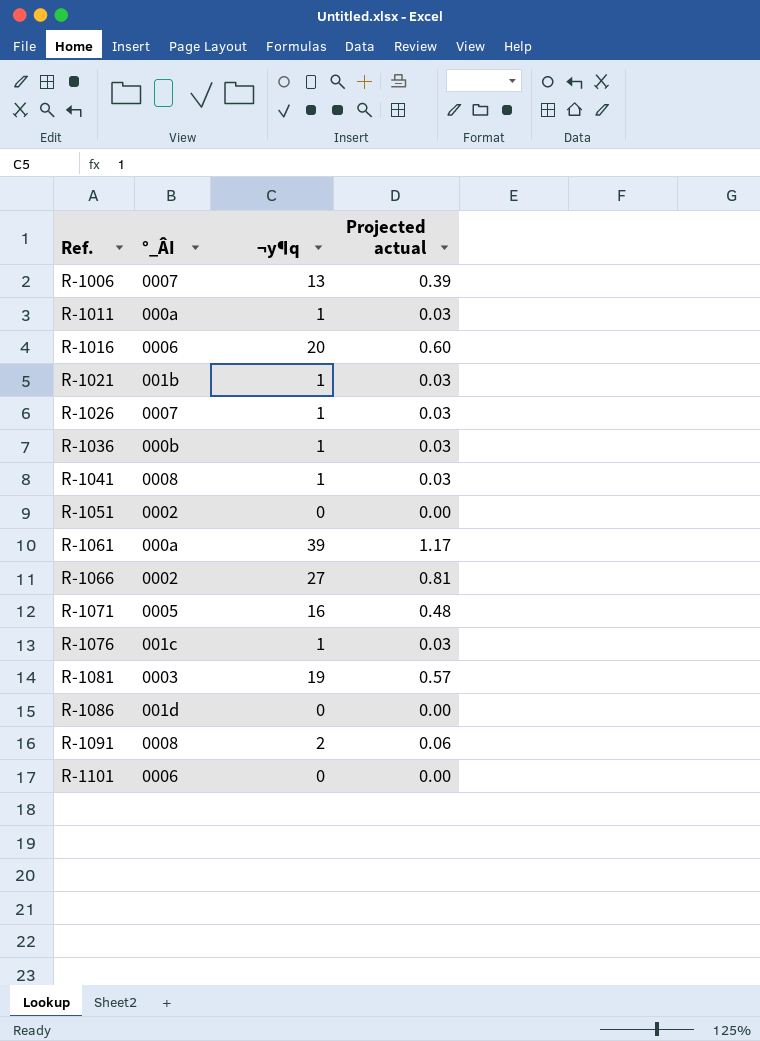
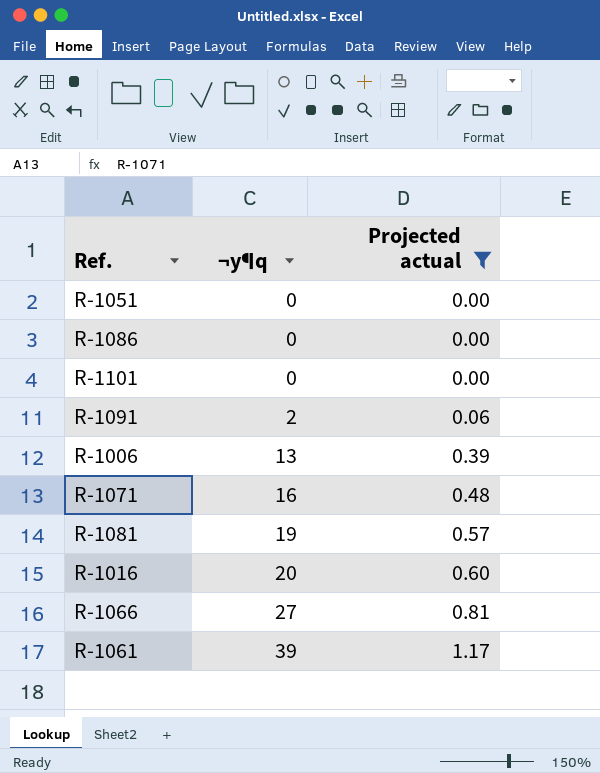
filter: none -> Projected actual != 0.03
row order: Ref. ascending -> ¬y¶q ascending
column °_ÂI | position: 2 -> none

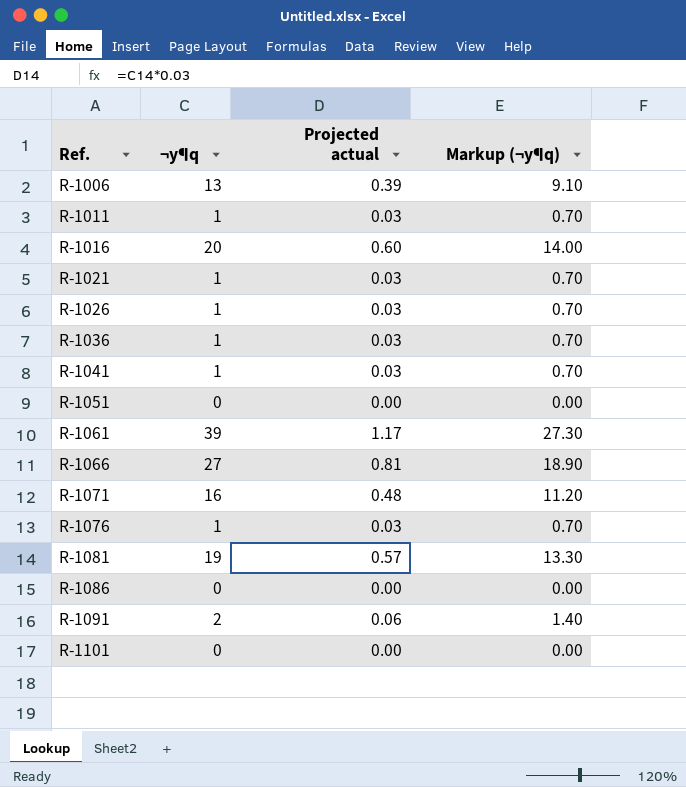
filter: Projected actual != 0.03 -> none
row order: ¬y¶q ascending -> Ref. ascending
column Markup (¬y¶q) | formula: none -> [¬y¶q] * 0.7

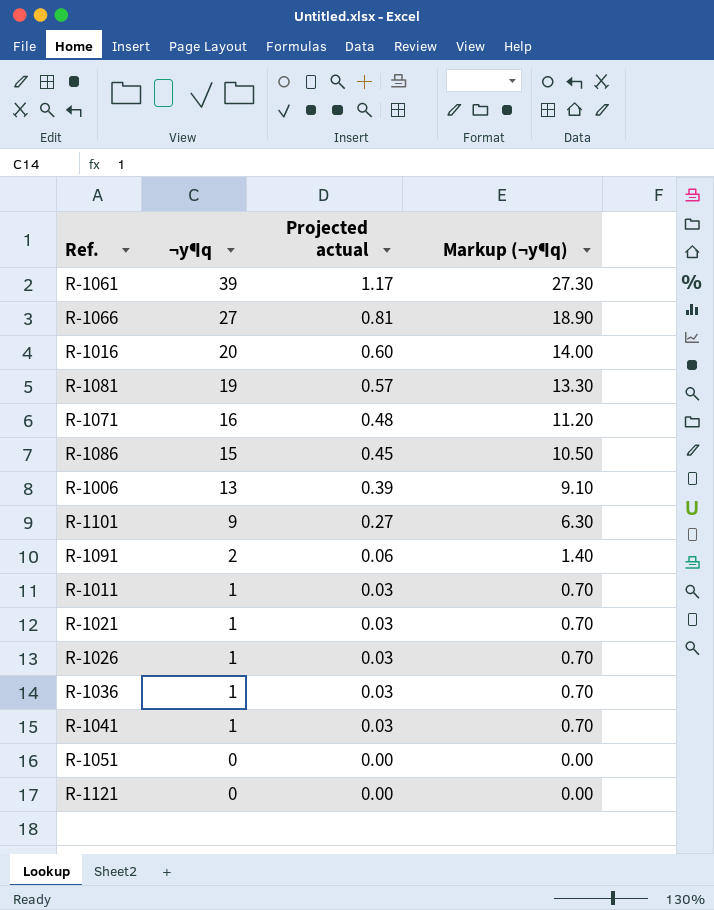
row order: Ref. ascending -> ¬y¶q descending
row R-1076: 1 | 0.03 | 0.70 -> none
R-1086 | ¬y¶q: 0 -> 15
R-1086 | Projected actual: 0.00 -> 0.45
R-1086 | Markup (¬y¶q): 0.00 -> 10.50
R-1101 | ¬y¶q: 0 -> 9
R-1101 | Projected actual: 0.00 -> 0.27
R-1101 | Markup (¬y¶q): 0.00 -> 6.30
row R-1121: none -> 0 | 0.00 | 0.00

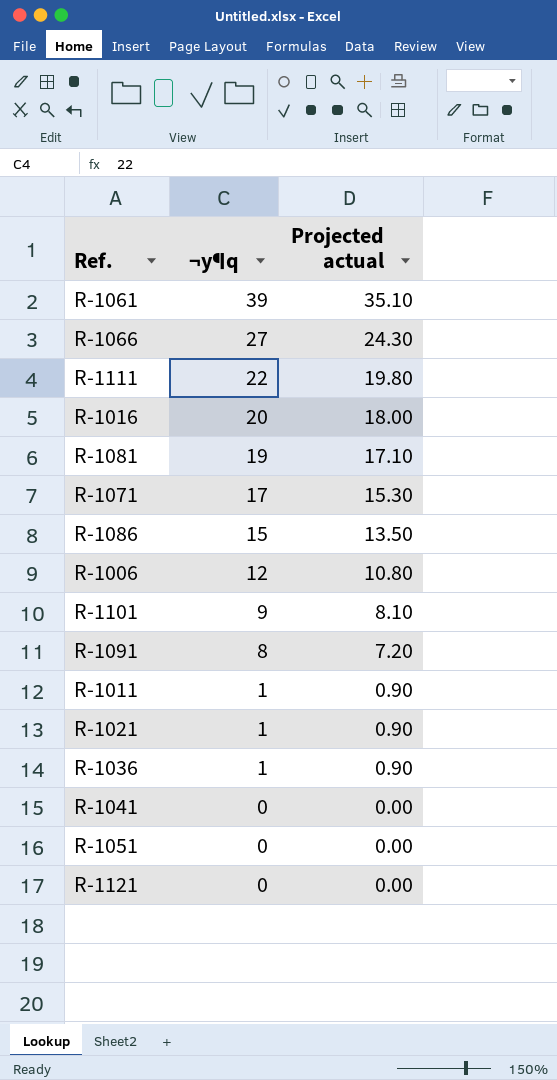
column Markup (¬y¶q) | formula: [¬y¶q] * 0.7 -> none
column Projected actual | formula: [¬y¶q] * 0.03 -> [¬y¶q] * 0.9
row R-1026: 1 | 0.03 | 0.70 -> none
row R-1111: none -> 22 | 19.80
R-1071 | ¬y¶q: 16 -> 17
R-1006 | ¬y¶q: 13 -> 12
R-1091 | ¬y¶q: 2 -> 8
R-1041 | ¬y¶q: 1 -> 0

